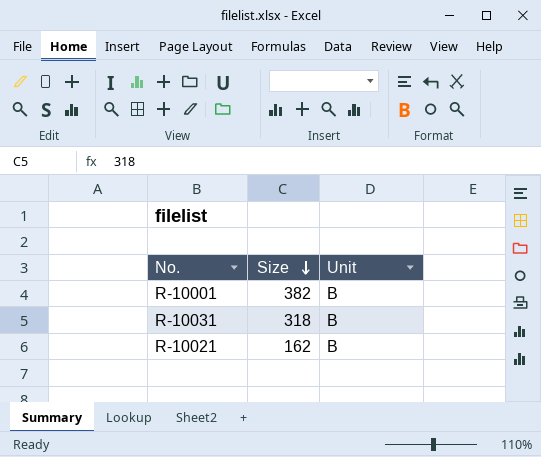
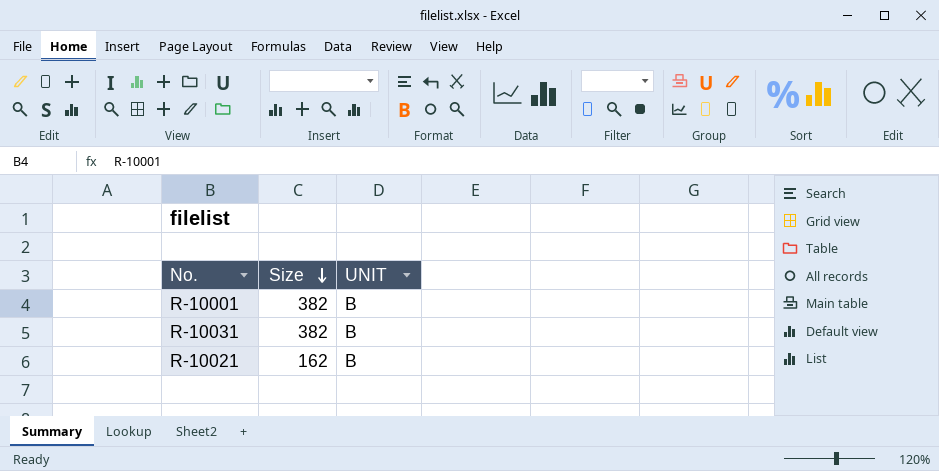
column name: Unit -> UNIT
R-10031 | Size: 318 -> 382

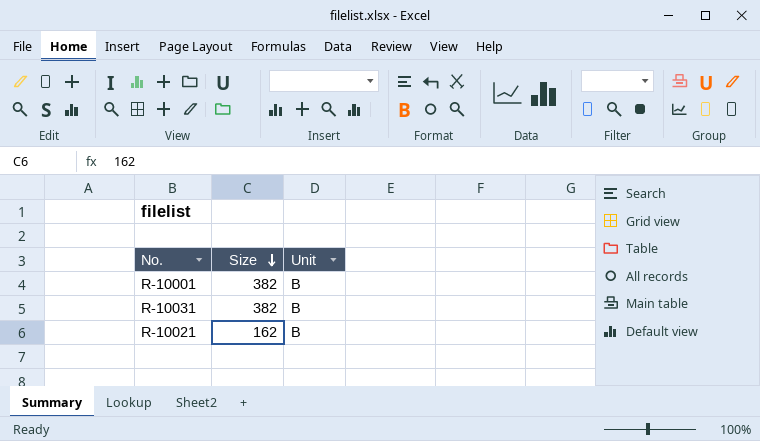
column name: UNIT -> Unit

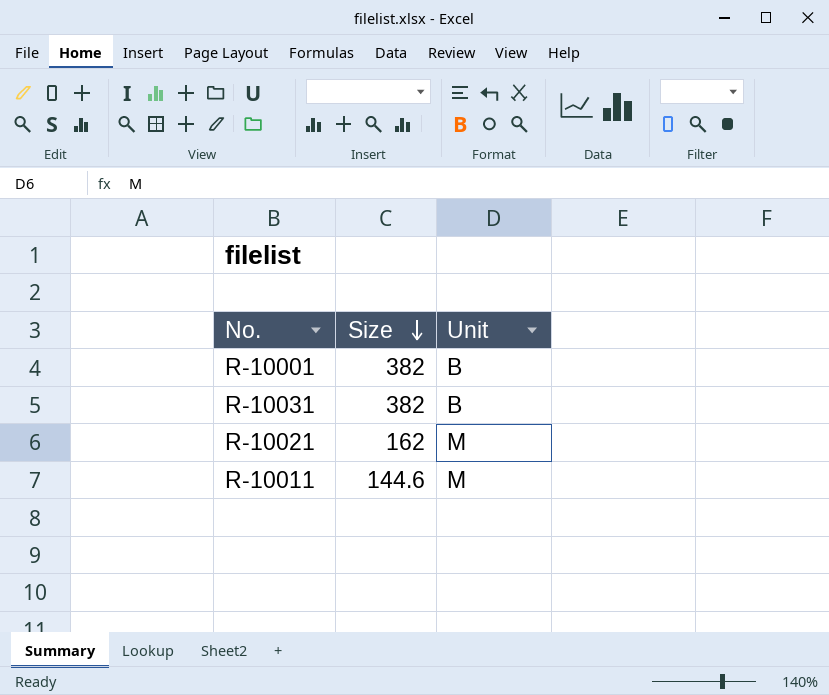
R-10021 | Unit: B -> M
row R-10011: none -> 144.6 | M

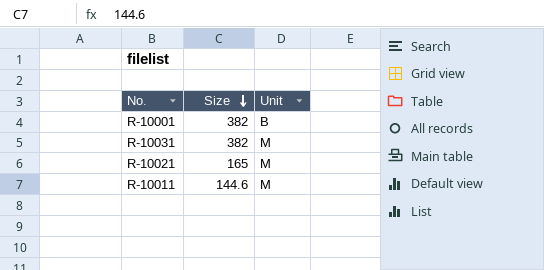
R-10031 | Unit: B -> M
R-10021 | Size: 162 -> 165

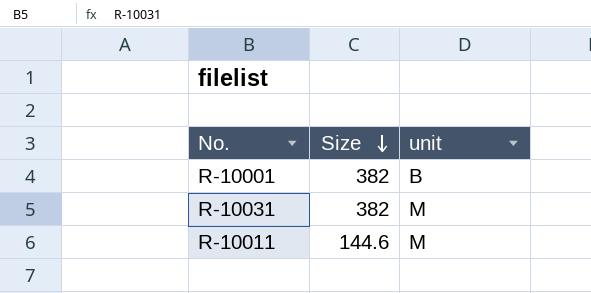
column name: Unit -> unit
row R-10021: 165 | M -> none

